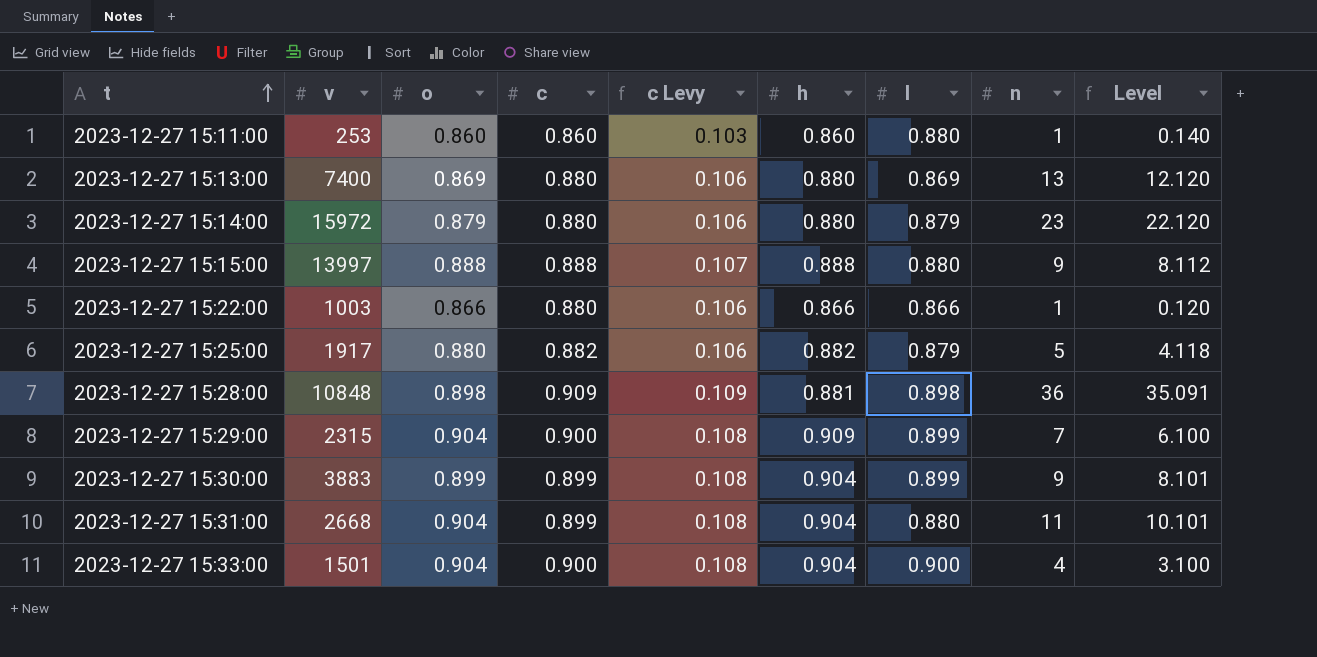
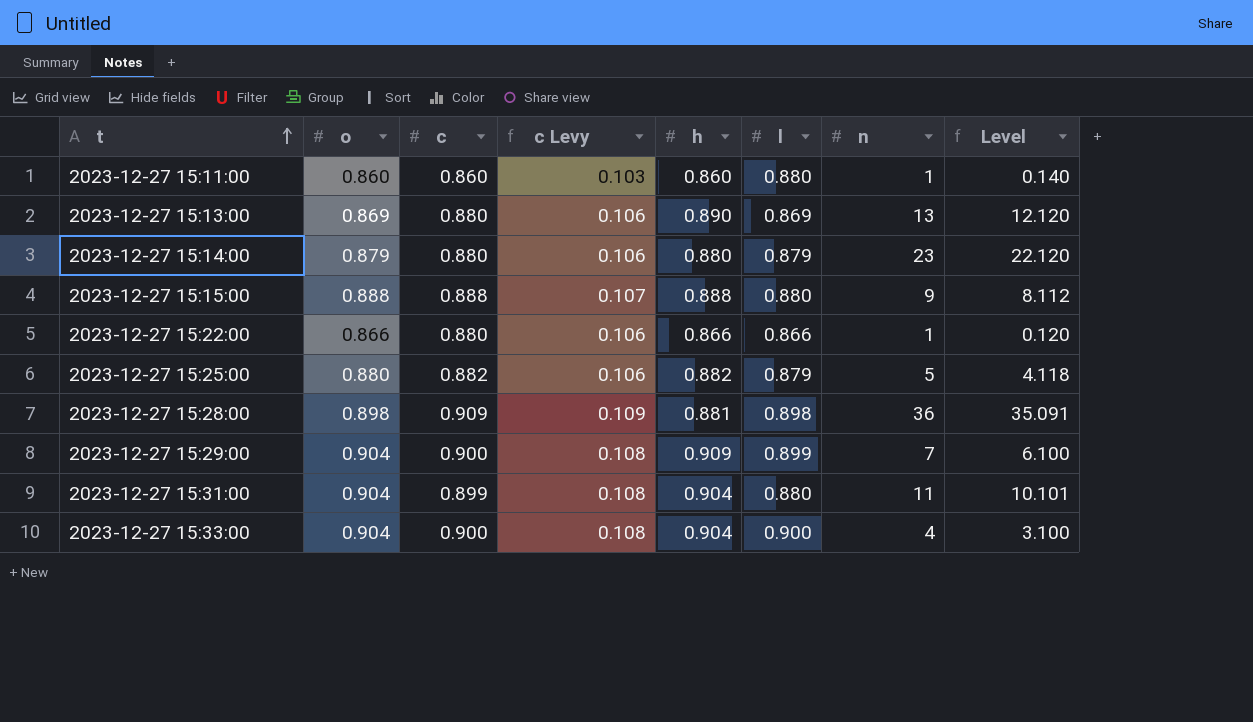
column v | position: 2 -> none
row 2023-12-27 15:30:00: 3883 | 0.899 | 0.899 | 0.108 | 0.904 | 0.899 | 9 | 8.101 -> none
2023-12-27 15:13:00 | h: 0.880 -> 0.890

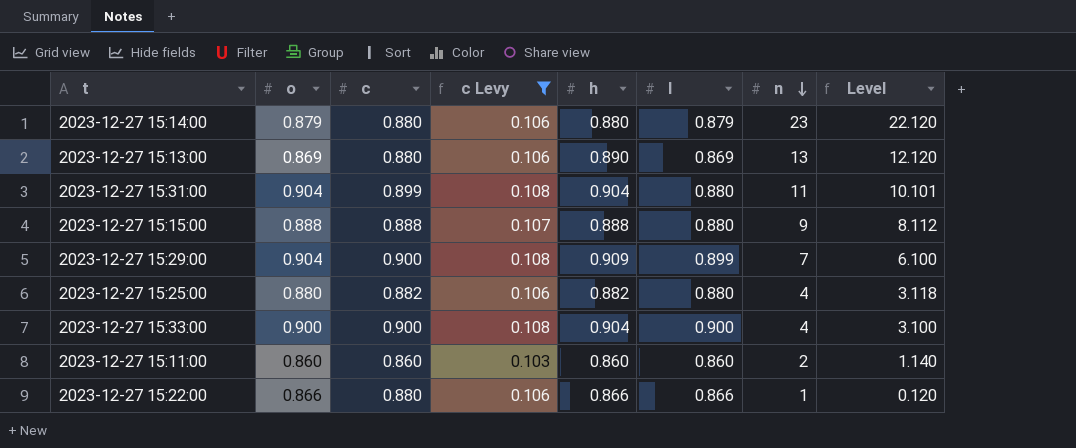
filter: none -> c Levy != 0.109
row order: t ascending -> n descending
2023-12-27 15:25:00 | l: 0.879 -> 0.880
2023-12-27 15:25:00 | n: 5 -> 4
2023-12-27 15:25:00 | Level: 4.118 -> 3.118
2023-12-27 15:33:00 | o: 0.904 -> 0.900
2023-12-27 15:11:00 | l: 0.880 -> 0.860
2023-12-27 15:11:00 | n: 1 -> 2
2023-12-27 15:11:00 | Level: 0.140 -> 1.140

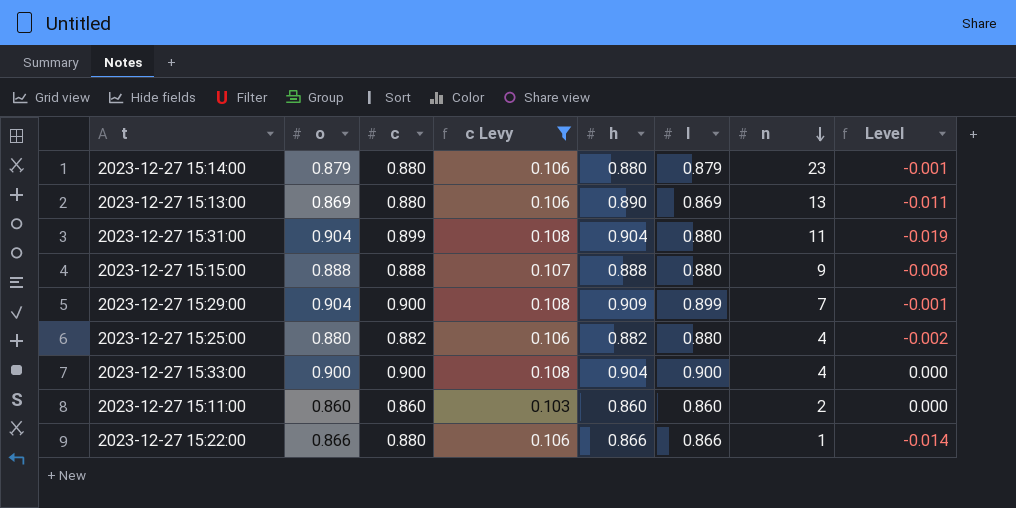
column Level | formula: [n] - [c] -> [l] - [c]

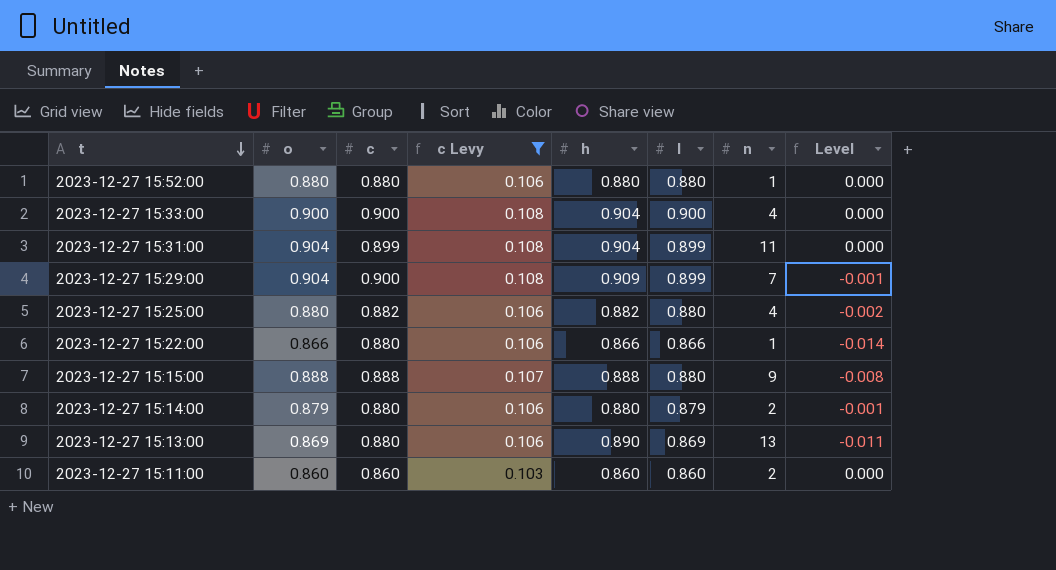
row order: n descending -> t descending
row 2023-12-27 15:52:00: none -> 0.880 | 0.880 | 0.106 | 0.880 | 0.880 | 1 | 0.000
2023-12-27 15:31:00 | l: 0.880 -> 0.899
2023-12-27 15:31:00 | Level: -0.019 -> 0.000
2023-12-27 15:14:00 | n: 23 -> 2

